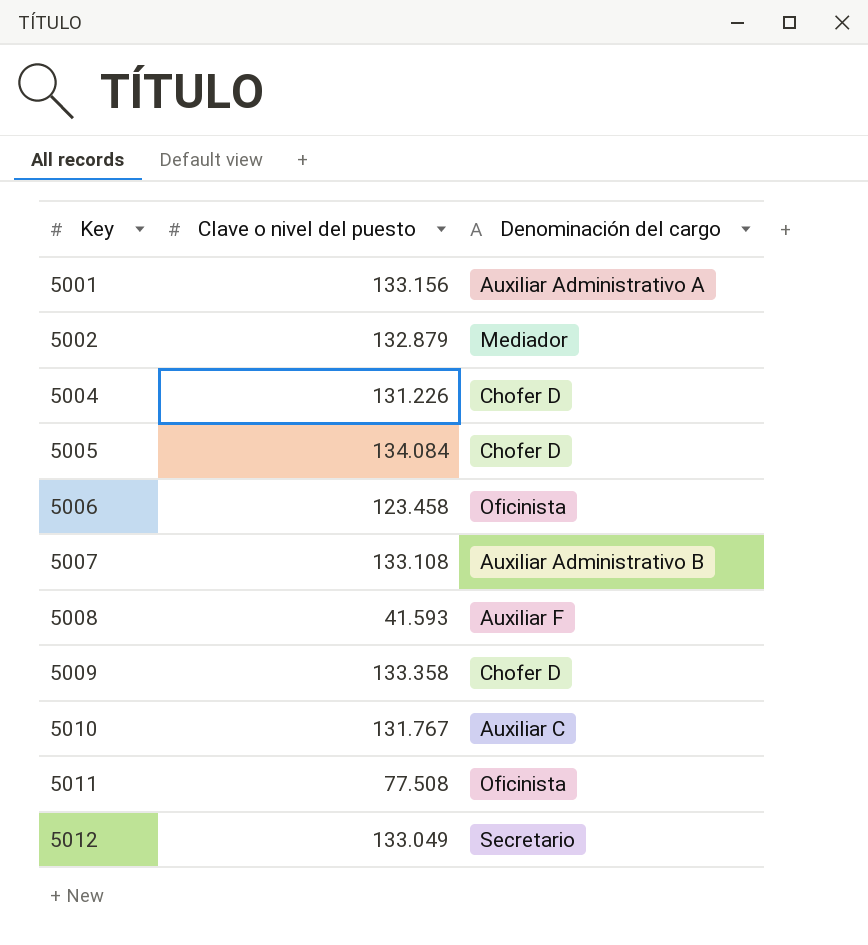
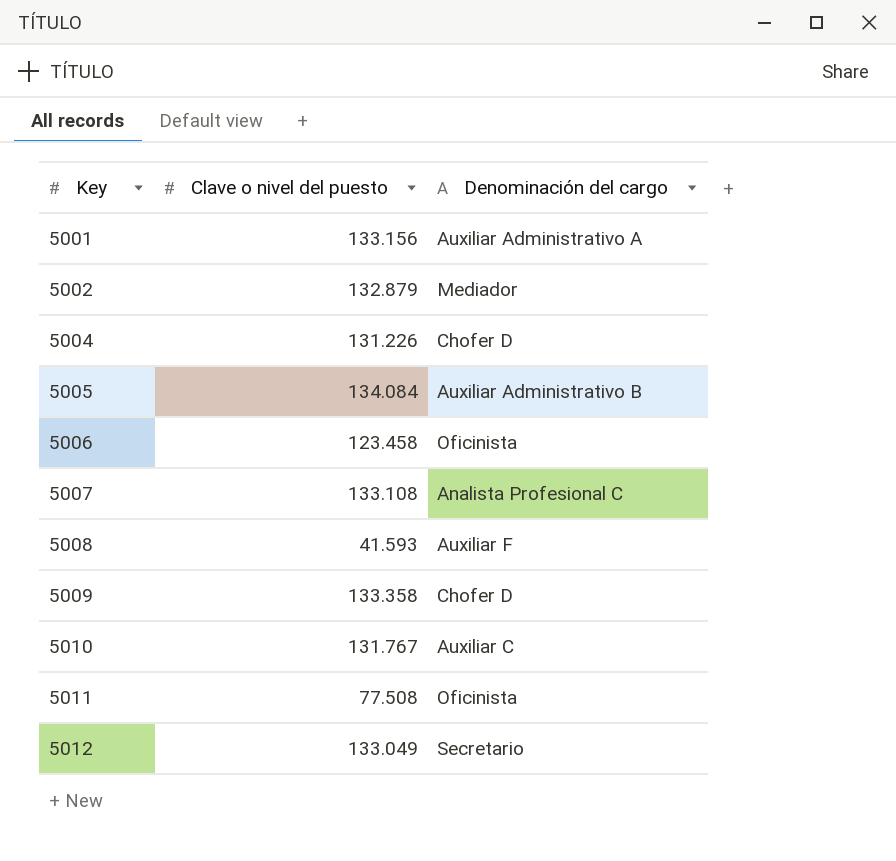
5005 | Denominación del cargo: Chofer D -> Auxiliar Administrativo B
5007 | Denominación del cargo: Auxiliar Administrativo B -> Analista Profesional C

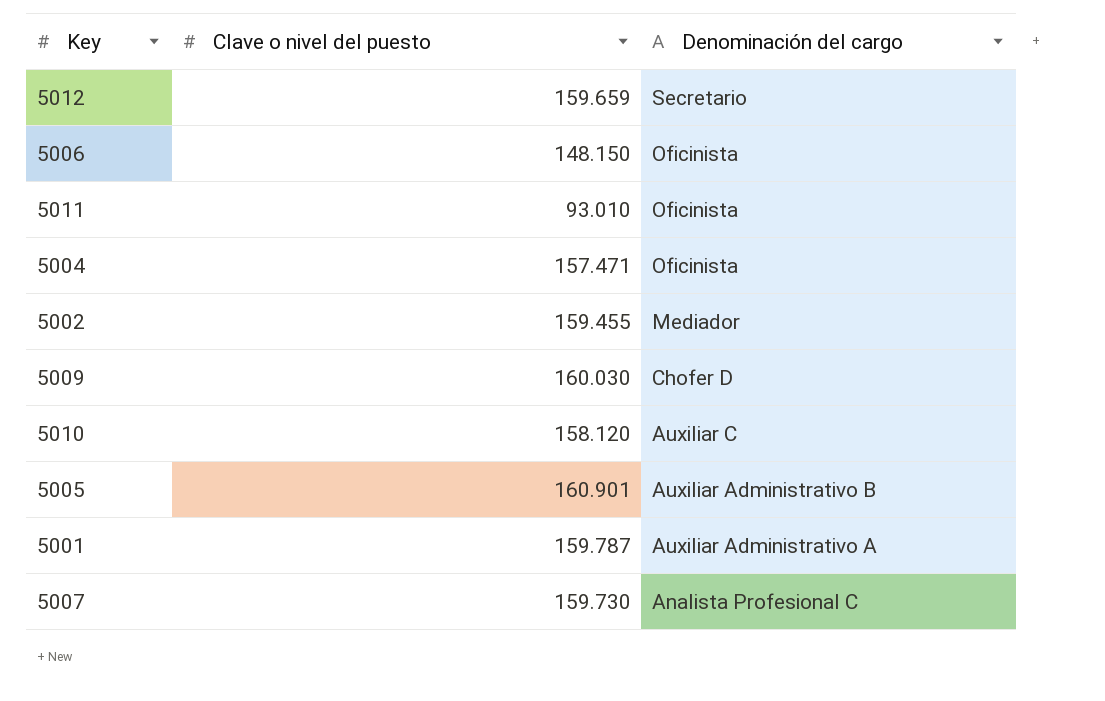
row order: Key ascending -> Denominación del cargo descending
row 5008: 41.593 | Auxiliar F -> none
5012 | Clave o nivel del puesto: 133.049 -> 159.659
5006 | Clave o nivel del puesto: 123.458 -> 148.150
5011 | Clave o nivel del puesto: 77.508 -> 93.010
5004 | Clave o nivel del puesto: 131.226 -> 157.471
5004 | Denominación del cargo: Chofer D -> Oficinista
5002 | Clave o nivel del puesto: 132.879 -> 159.455
5009 | Clave o nivel del puesto: 133.358 -> 160.030
5010 | Clave o nivel del puesto: 131.767 -> 158.120
5005 | Clave o nivel del puesto: 134.084 -> 160.901
5001 | Clave o nivel del puesto: 133.156 -> 159.787
5007 | Clave o nivel del puesto: 133.108 -> 159.730

